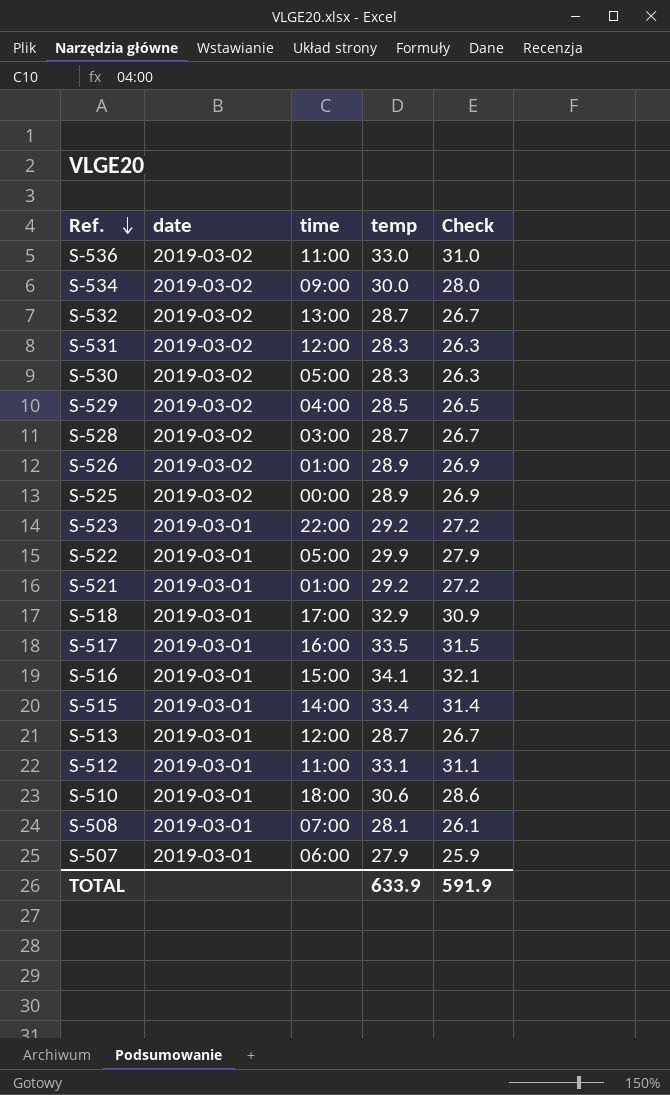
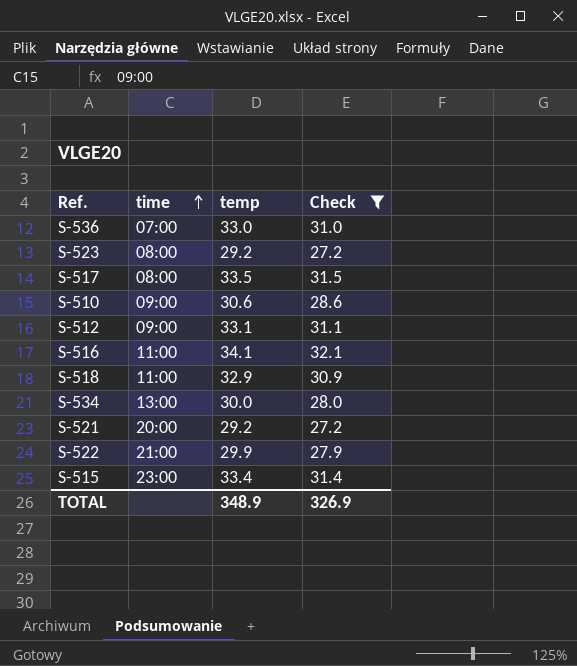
filter: none -> Check >= 27.2
row order: Ref. descending -> time ascending
column date | position: 2 -> none
S-536 | time: 11:00 -> 07:00
S-523 | time: 22:00 -> 08:00
S-517 | time: 16:00 -> 08:00
S-510 | time: 18:00 -> 09:00
S-512 | time: 11:00 -> 09:00
S-516 | time: 15:00 -> 11:00
S-518 | time: 17:00 -> 11:00
S-534 | time: 09:00 -> 13:00
S-521 | time: 01:00 -> 20:00
S-522 | time: 05:00 -> 21:00
S-515 | time: 14:00 -> 23:00
TOTAL | temp: 633.9 -> 348.9
TOTAL | Check: 591.9 -> 326.9

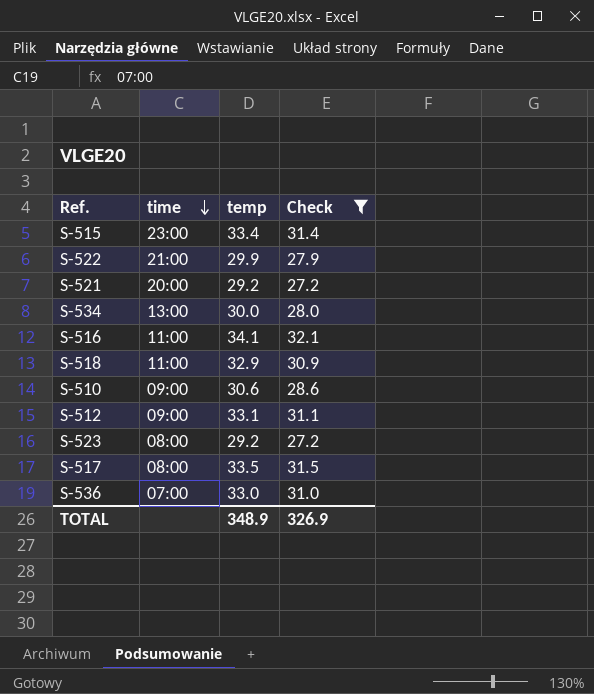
row order: time ascending -> time descending

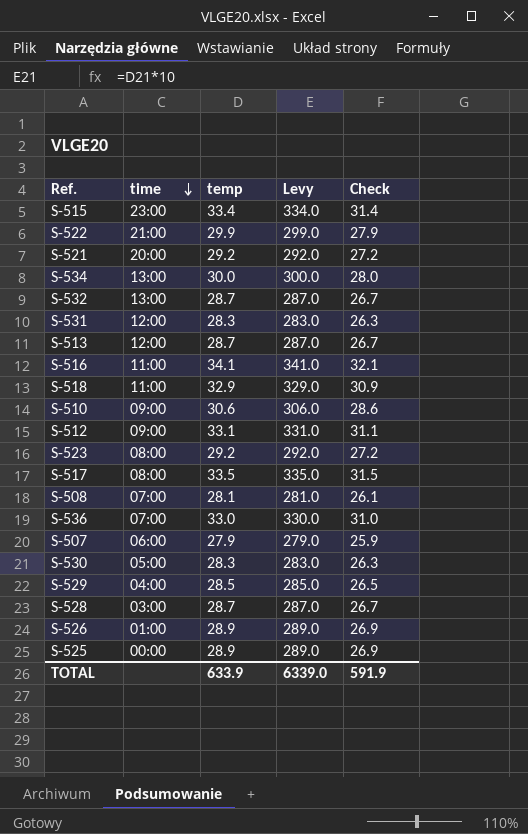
filter: Check >= 27.2 -> none
column Levy | formula: none -> [temp] * 10
TOTAL | temp: 348.9 -> 633.9
TOTAL | Check: 326.9 -> 591.9

